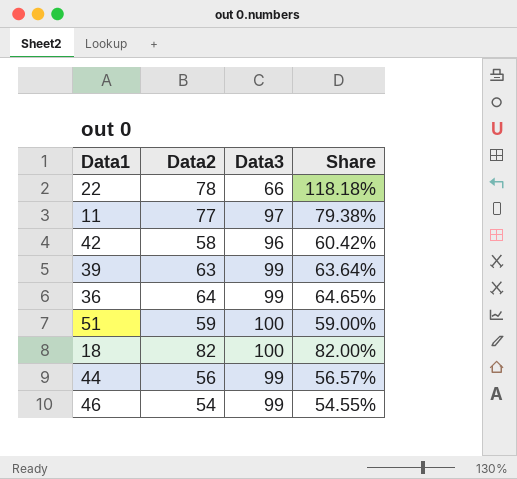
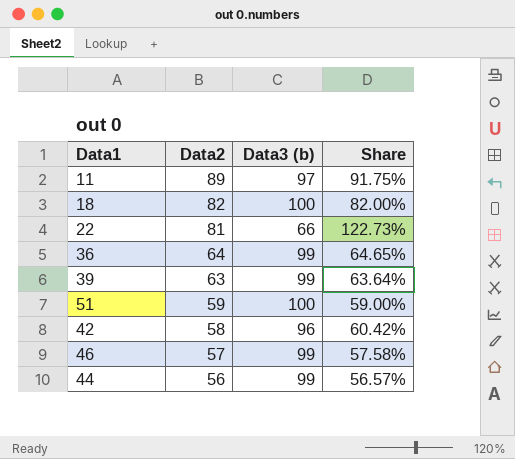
row order: none -> Data2 descending
column name: Data3 -> Data3 (b)
11 | Data2: 77 -> 89
11 | Share: 79.38% -> 91.75%
22 | Data2: 78 -> 81
22 | Share: 118.18% -> 122.73%
46 | Data2: 54 -> 57
46 | Share: 54.55% -> 57.58%

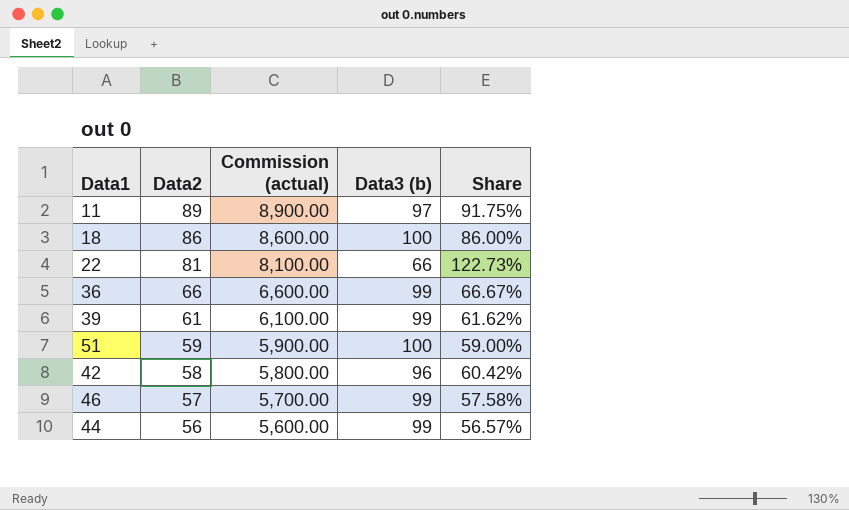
column Commission (actual) | formula: none -> [Data2] * 100
18 | Data2: 82 -> 86
18 | Share: 82.00% -> 86.00%
36 | Data2: 64 -> 66
36 | Share: 64.65% -> 66.67%
39 | Data2: 63 -> 61
39 | Share: 63.64% -> 61.62%

